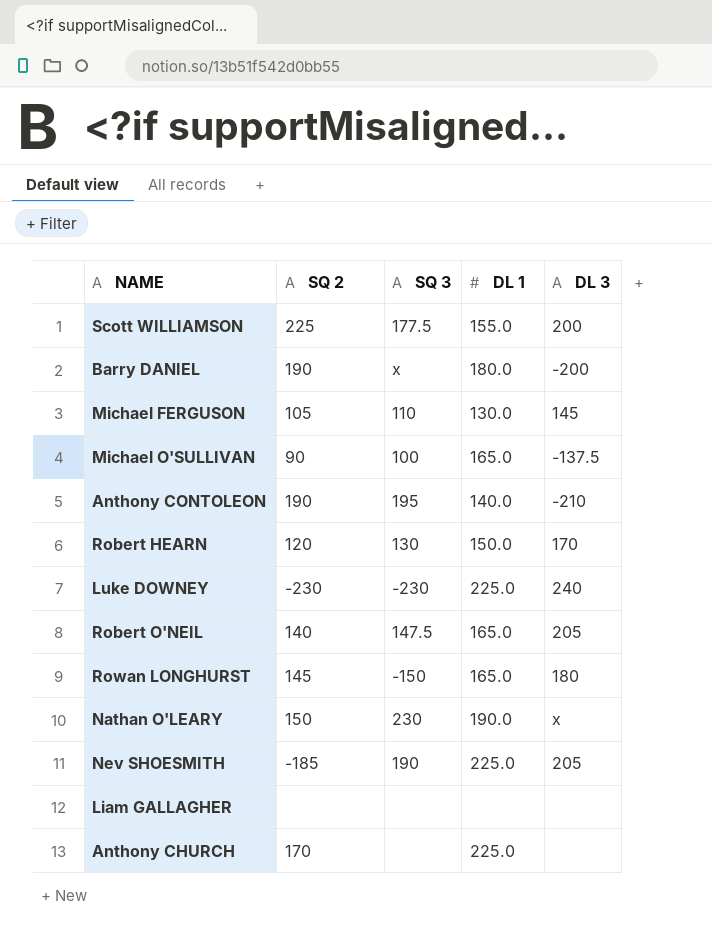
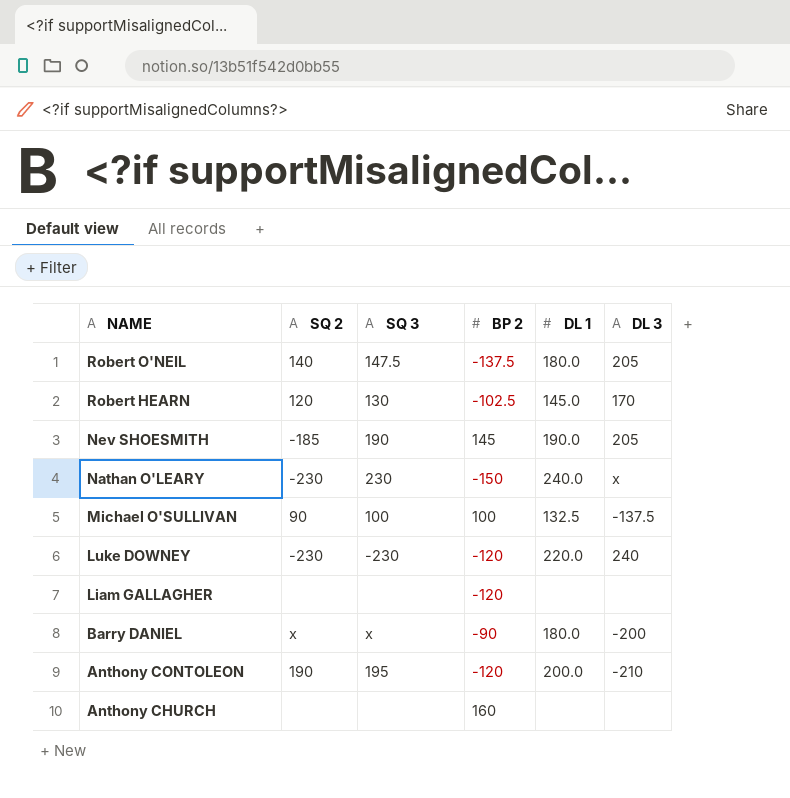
row order: none -> NAME descending
column BP 2 | position: none -> 4
row Scott WILLIAMSON: 225 | 177.5 | 155.0 | 200 -> none
row Michael FERGUSON: 105 | 110 | 130.0 | 145 -> none
row Rowan LONGHURST: 145 | -150 | 165.0 | 180 -> none
Robert O'NEIL | DL 1: 165.0 -> 180.0
Robert HEARN | DL 1: 150.0 -> 145.0
Nev SHOESMITH | DL 1: 225.0 -> 190.0
Nathan O'LEARY | SQ 2: 150 -> -230
Nathan O'LEARY | DL 1: 190.0 -> 240.0
Michael O'SULLIVAN | DL 1: 165.0 -> 132.5
Luke DOWNEY | DL 1: 225.0 -> 220.0
Barry DANIEL | SQ 2: 190 -> x
Anthony CONTOLEON | DL 1: 140.0 -> 200.0
Anthony CHURCH | SQ 2: 170 -> none
Anthony CHURCH | DL 1: 225.0 -> none

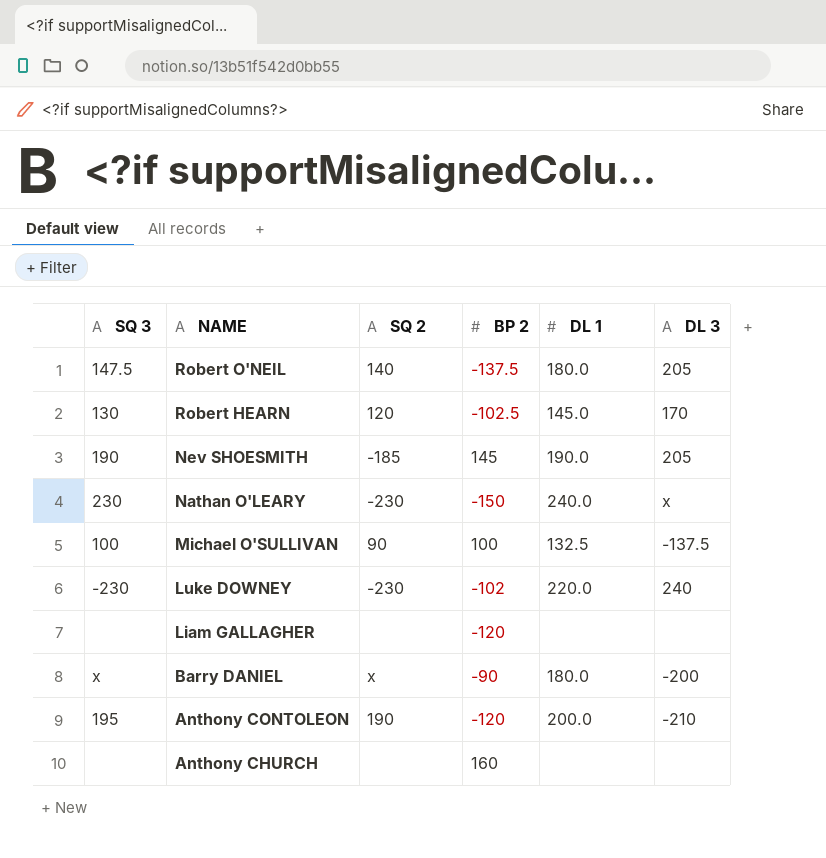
column SQ 3 | position: 3 -> 1
Luke DOWNEY | BP 2: -120 -> -102

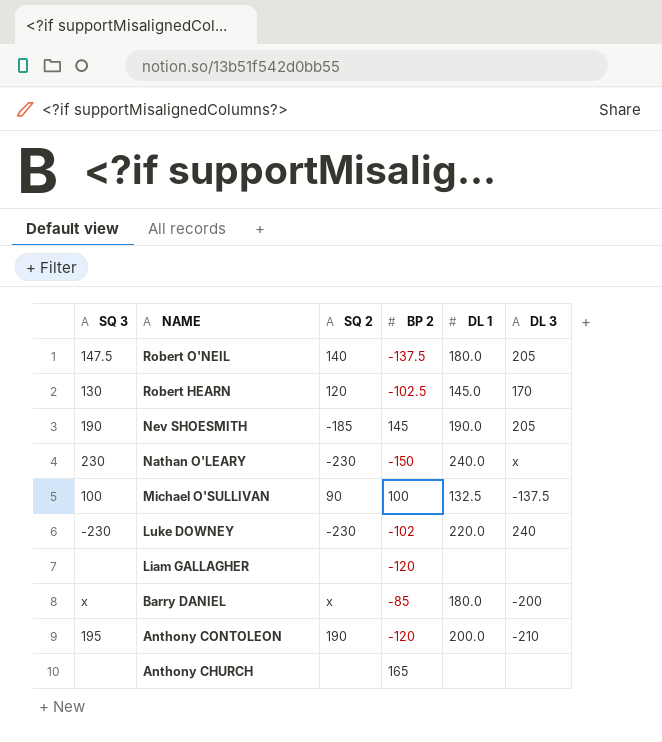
Barry DANIEL | BP 2: -90 -> -85
Anthony CHURCH | BP 2: 160 -> 165

